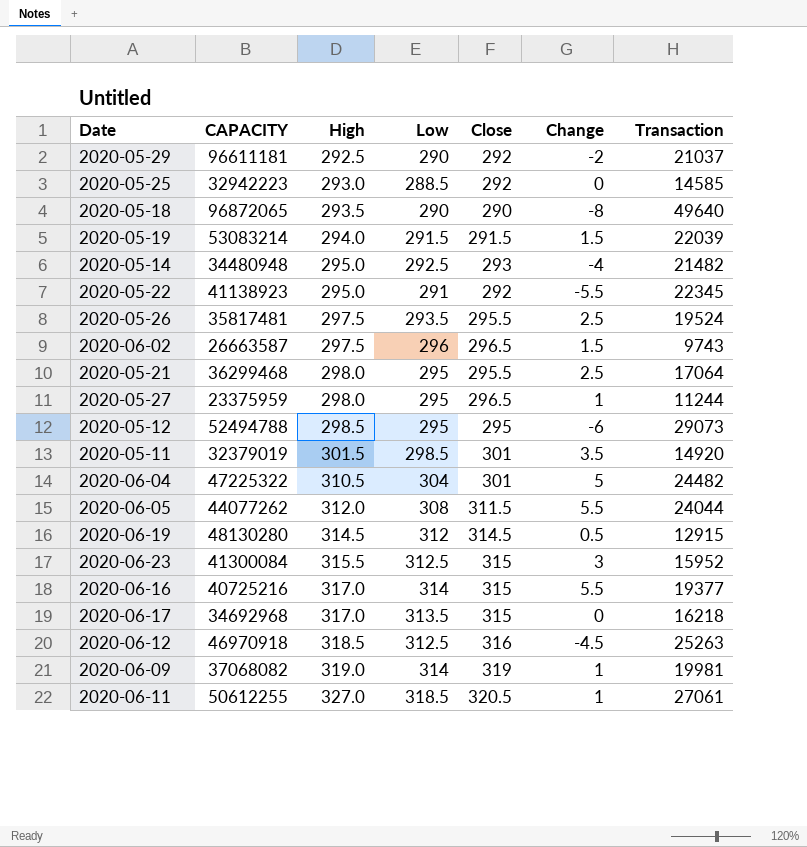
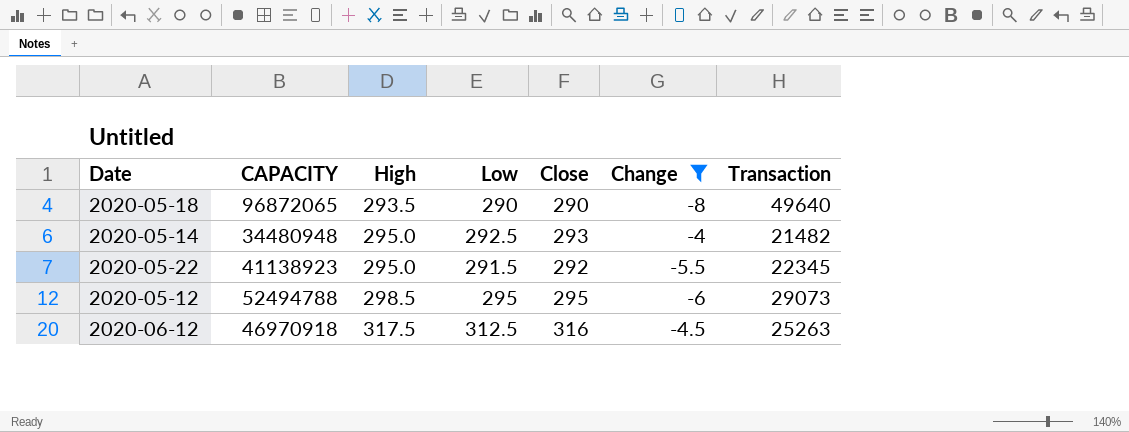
filter: none -> Change <= -4
2020-05-22 | Low: 291 -> 291.5
2020-06-12 | High: 318.5 -> 317.5

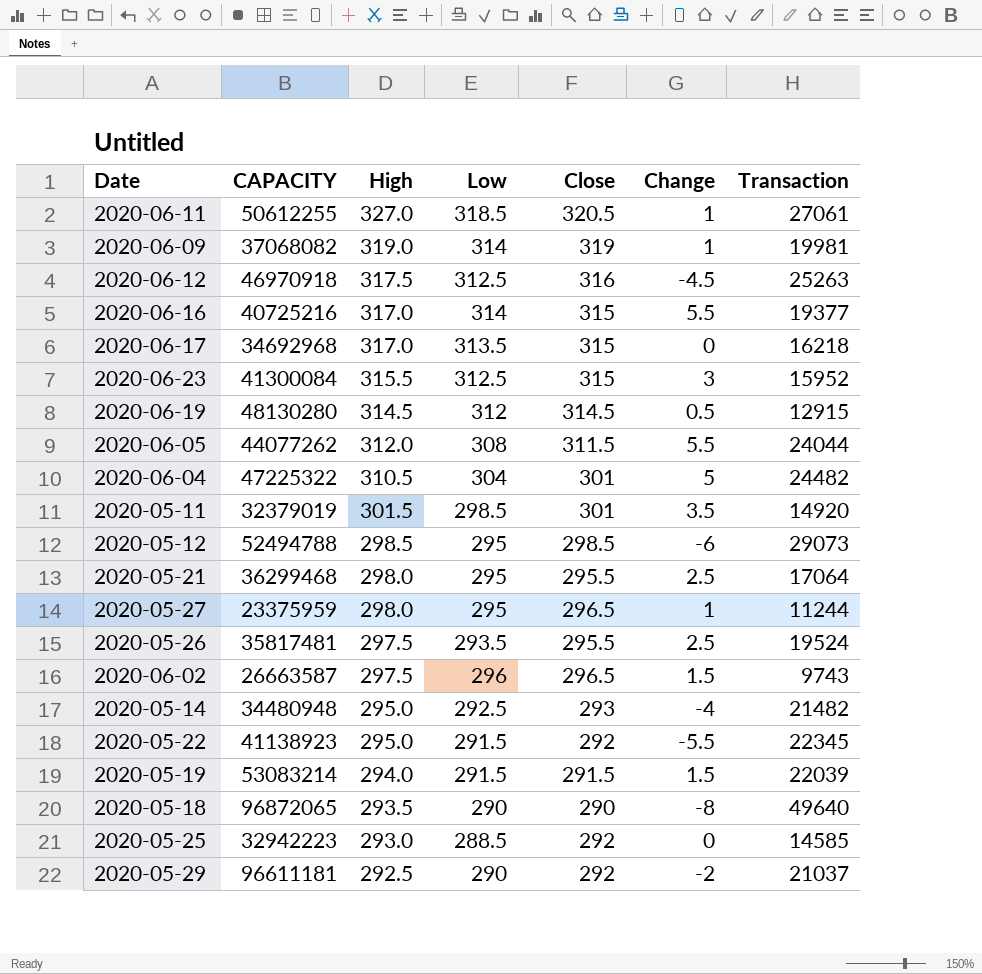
filter: Change <= -4 -> none
row order: High ascending -> High descending
2020-05-12 | Close: 295 -> 298.5

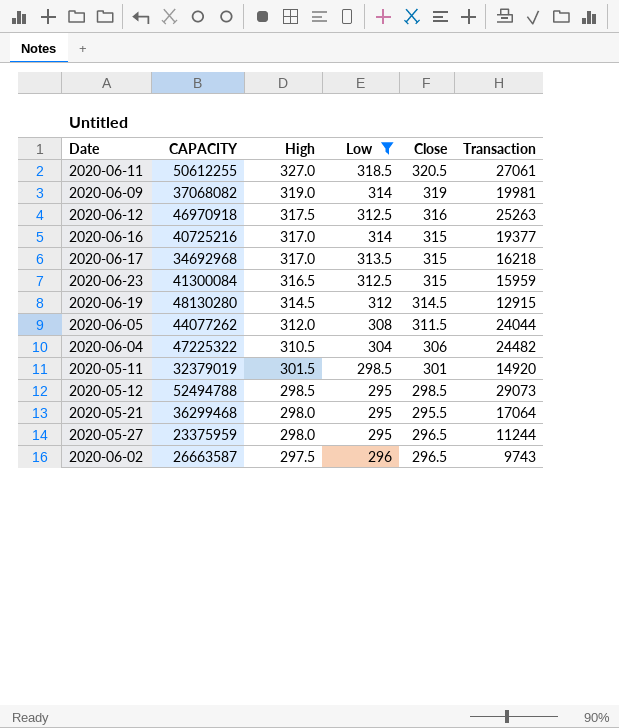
filter: none -> Low >= 295
column Change | position: 6 -> none
2020-06-23 | High: 315.5 -> 316.5
2020-06-23 | Transaction: 15952 -> 15959
2020-06-04 | Close: 301 -> 306

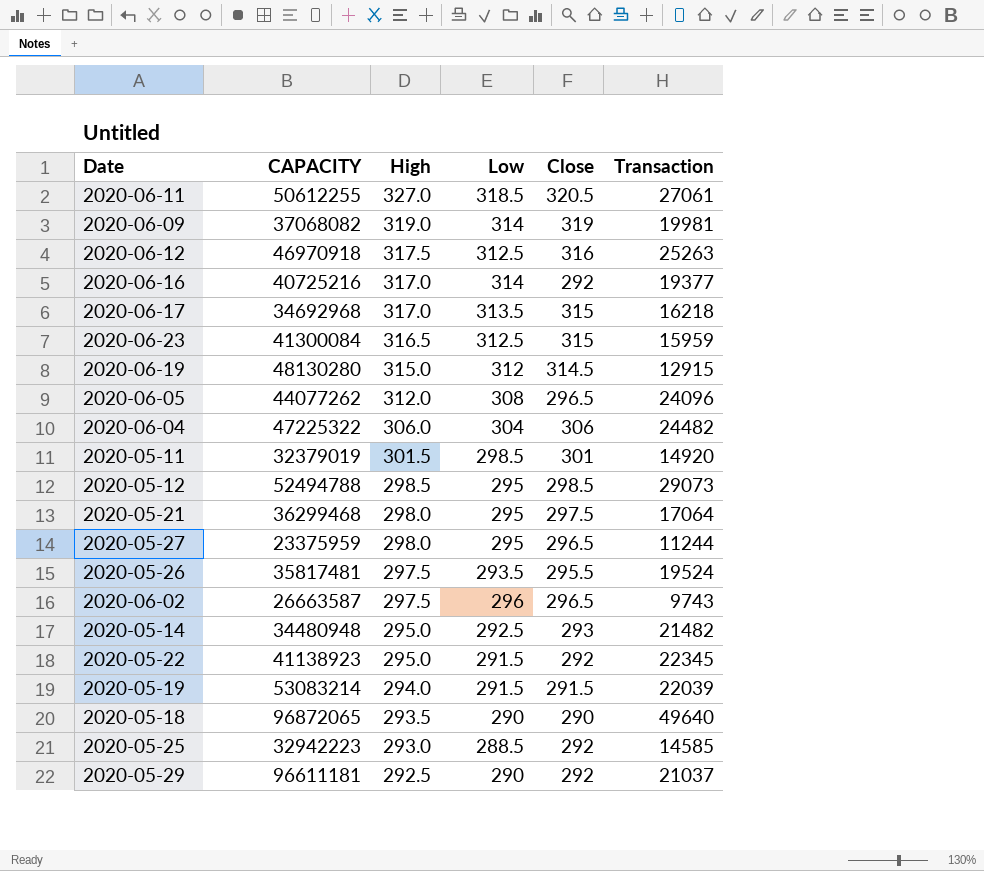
filter: Low >= 295 -> none
2020-06-16 | Close: 315 -> 292
2020-06-19 | High: 314.5 -> 315.0
2020-06-05 | Close: 311.5 -> 296.5
2020-06-05 | Transaction: 24044 -> 24096
2020-06-04 | High: 310.5 -> 306.0
2020-05-21 | Close: 295.5 -> 297.5

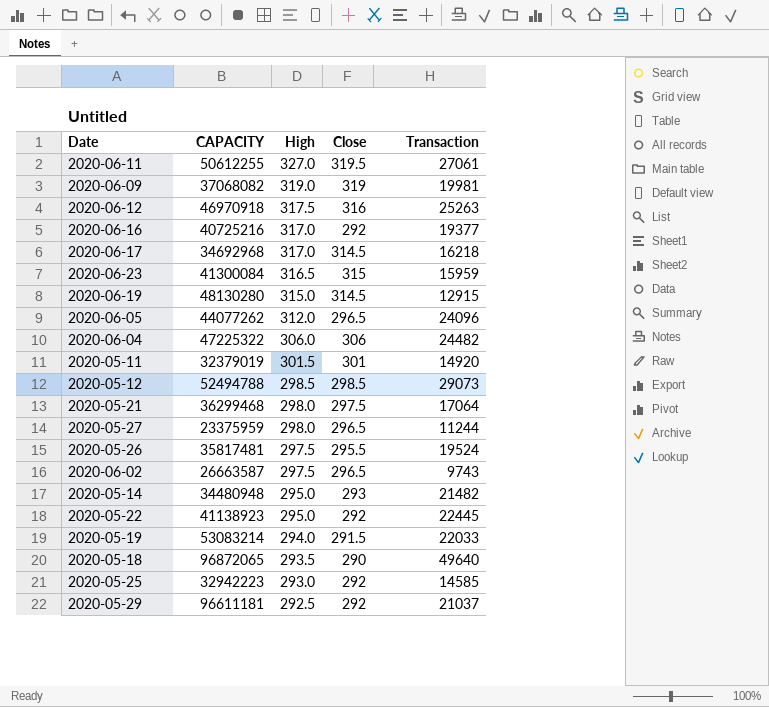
column Low | position: 4 -> none
2020-06-11 | Close: 320.5 -> 319.5
2020-06-17 | Close: 315 -> 314.5
2020-05-22 | Transaction: 22345 -> 22445
2020-05-19 | Transaction: 22039 -> 22033

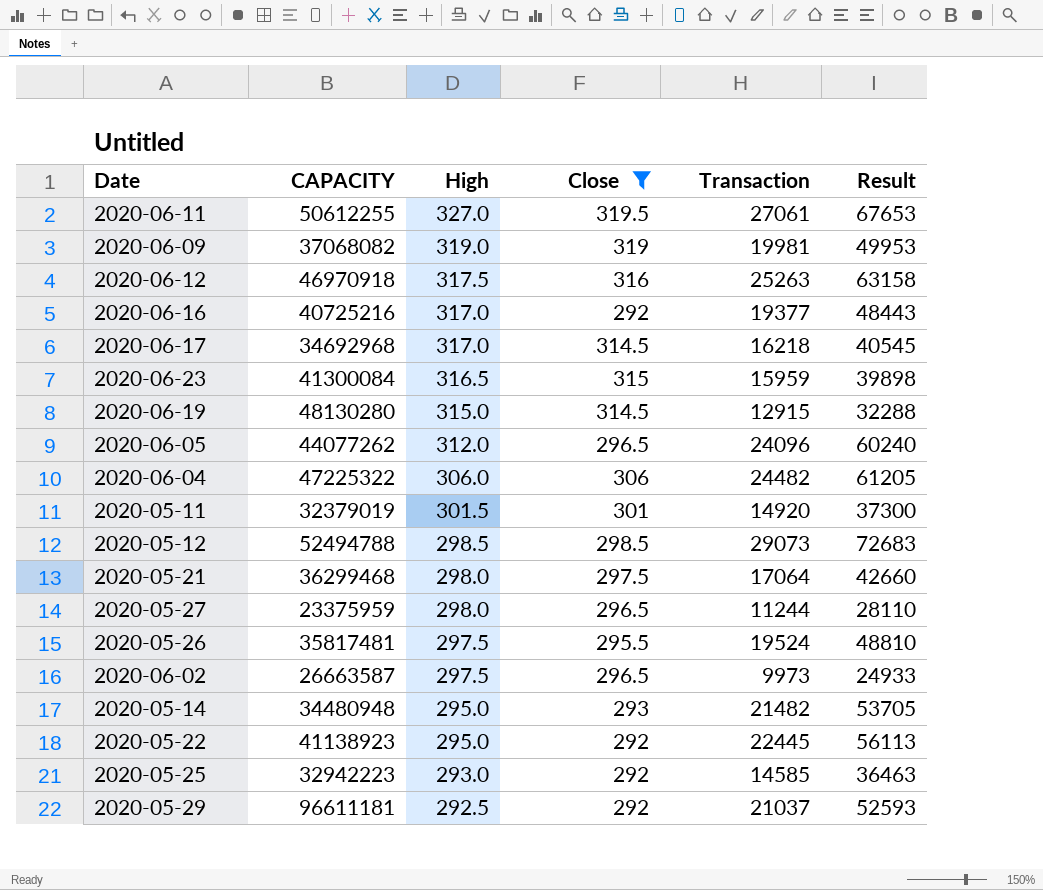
filter: none -> Close >= 292
column Result | formula: none -> [Transaction] * 2.5
2020-06-02 | Transaction: 9743 -> 9973

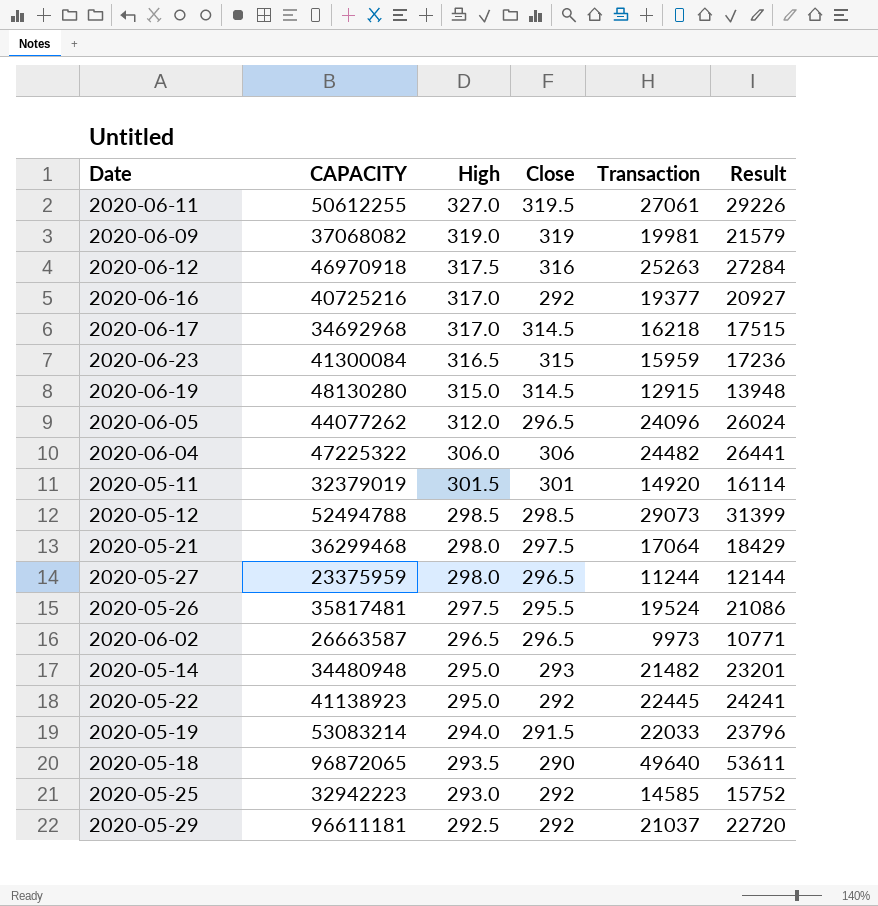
filter: Close >= 292 -> none
column Result | formula: [Transaction] * 2.5 -> [Transaction] * 1.08
2020-06-02 | High: 297.5 -> 296.5

